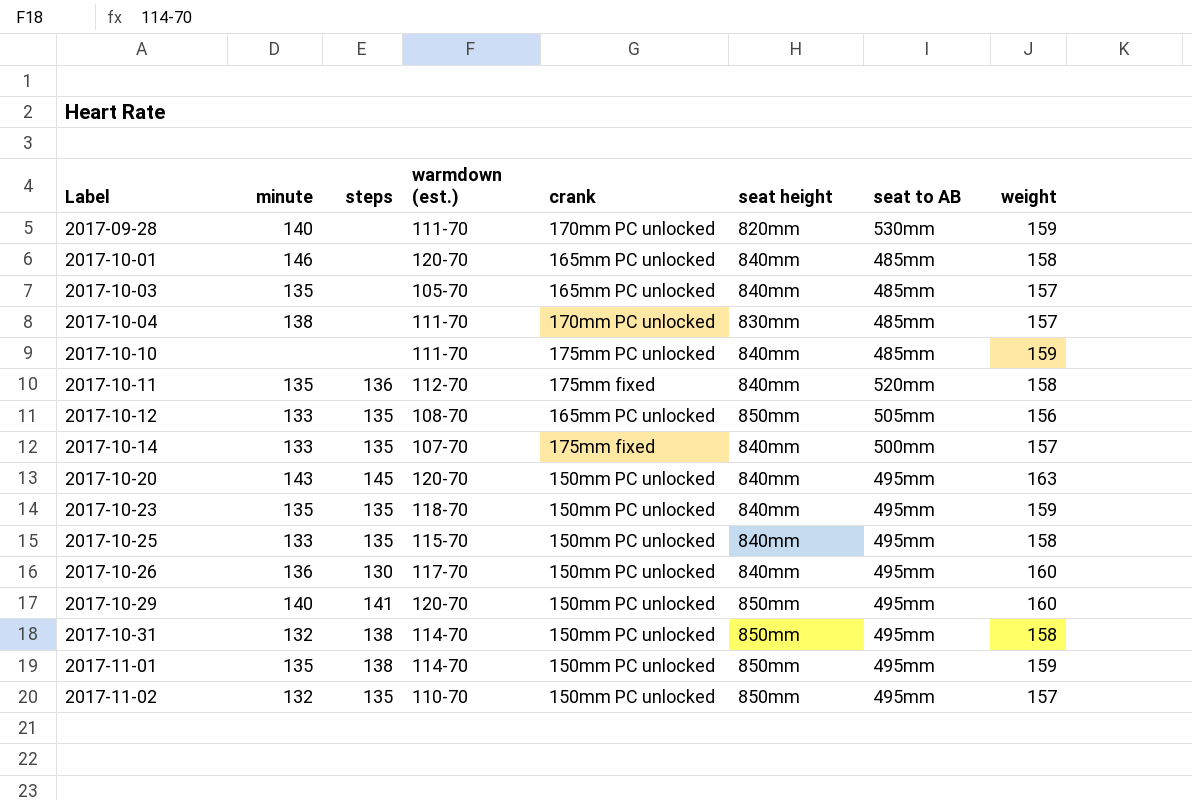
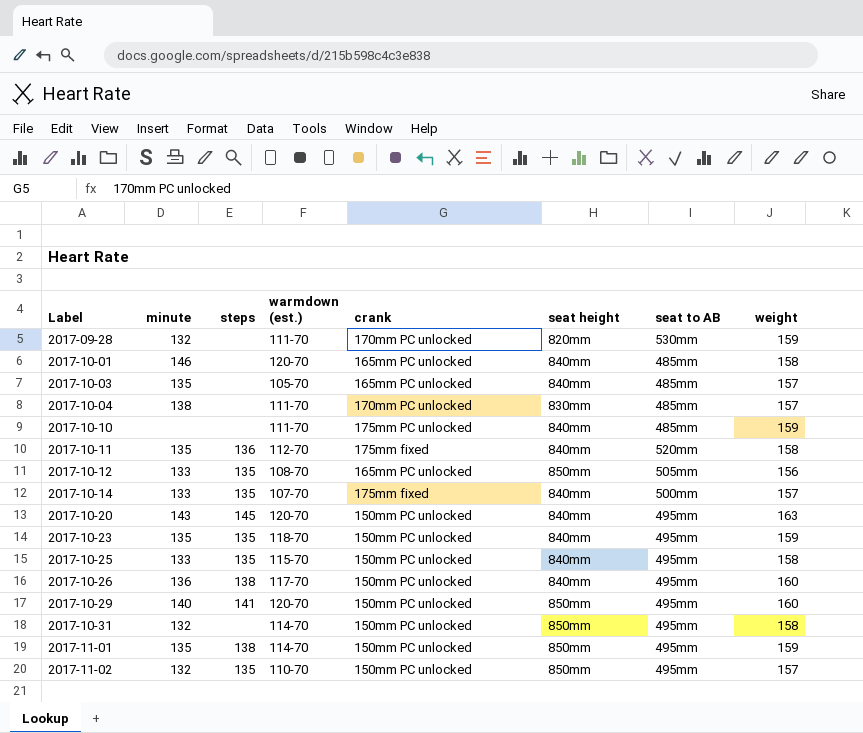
2017-09-28 | minute: 140 -> 132
2017-10-26 | steps: 130 -> 138
2017-10-31 | steps: 138 -> none

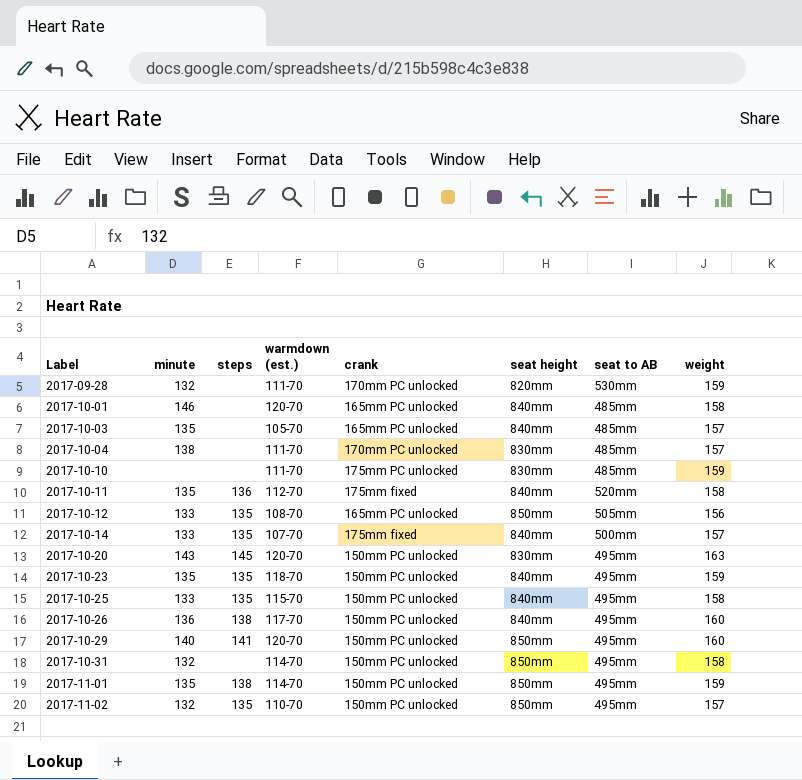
2017-10-10 | seat height: 840mm -> 830mm
2017-10-20 | seat height: 840mm -> 830mm

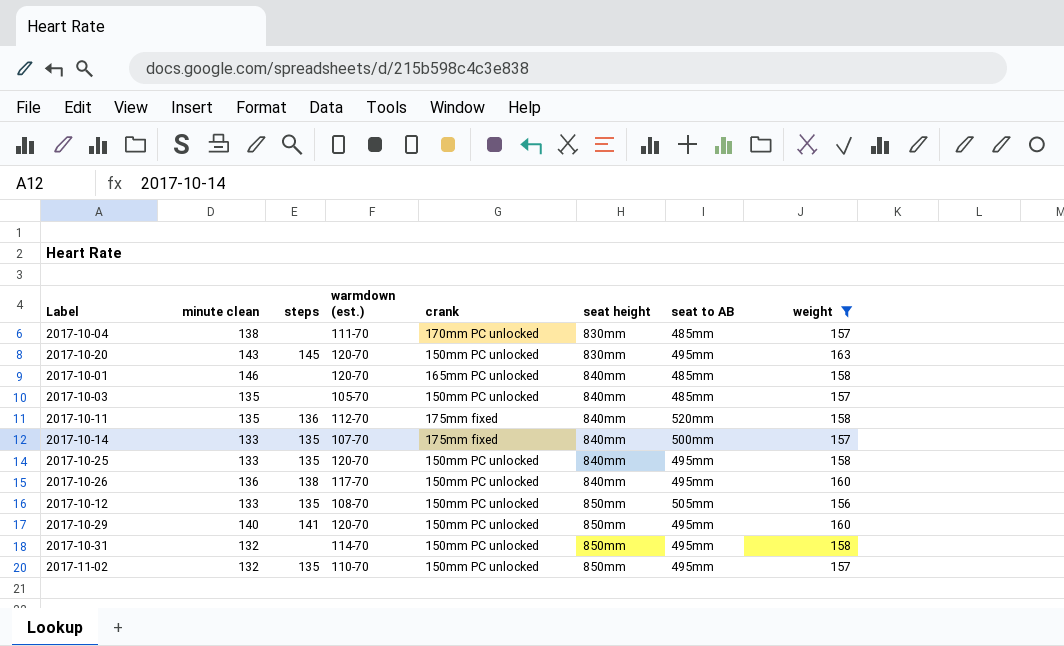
filter: none -> weight != 159
row order: Label ascending -> seat height ascending
column name: minute -> minute clean
2017-10-03 | crank: 165mm PC unlocked -> 150mm PC unlocked
2017-10-25 | warmdown (est.): 115-70 -> 120-70
2017-10-12 | crank: 165mm PC unlocked -> 150mm PC unlocked

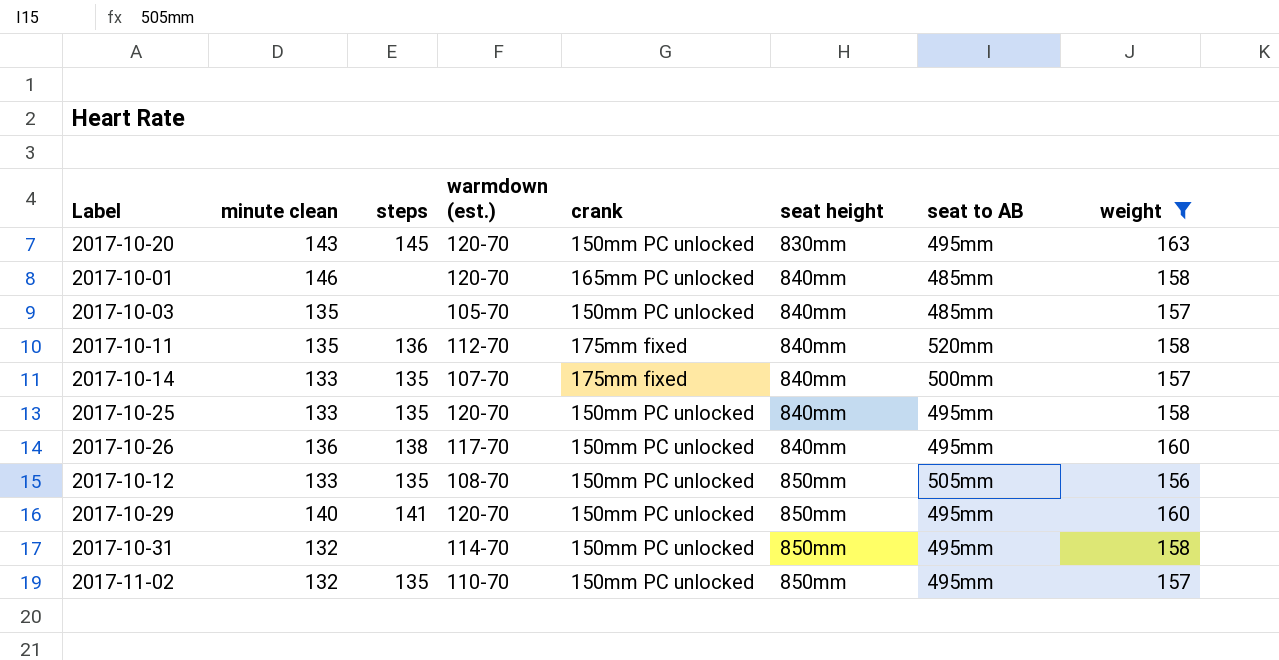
row 2017-10-04: 138 | none | 111-70 | 170mm PC unlocked | 830mm | 485mm | 157 -> none

